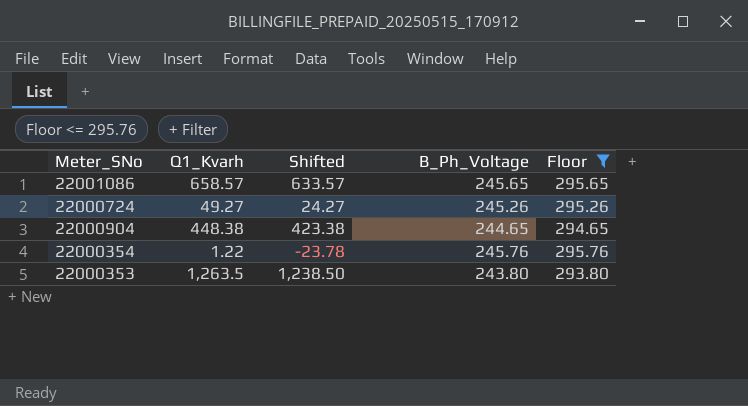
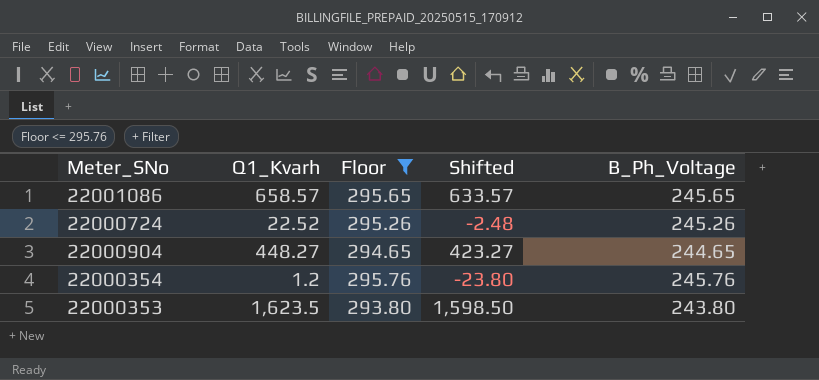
column Floor | position: 5 -> 3
22000724 | Q1_Kvarh: 49.27 -> 22.52
22000724 | Shifted: 24.27 -> -2.48
22000904 | Q1_Kvarh: 448.38 -> 448.27
22000904 | Shifted: 423.38 -> 423.27
22000354 | Q1_Kvarh: 1.22 -> 1.2
22000354 | Shifted: -23.78 -> -23.80
22000353 | Q1_Kvarh: 1,263.5 -> 1,623.5
22000353 | Shifted: 1,238.50 -> 1,598.50

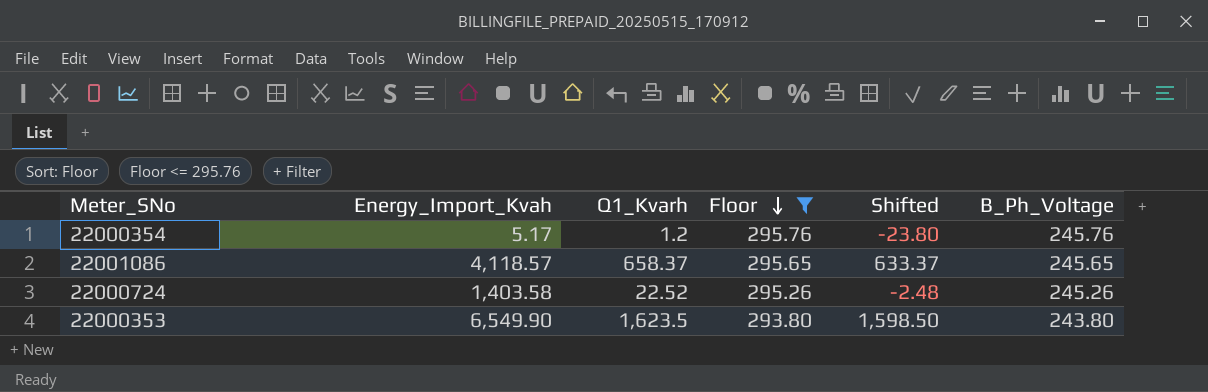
row order: none -> Floor descending
column Energy_Import_Kvah | position: none -> 2
row 22000904: 448.27 | 294.65 | 423.27 | 244.65 -> none
22001086 | Q1_Kvarh: 658.57 -> 658.37
22001086 | Shifted: 633.57 -> 633.37

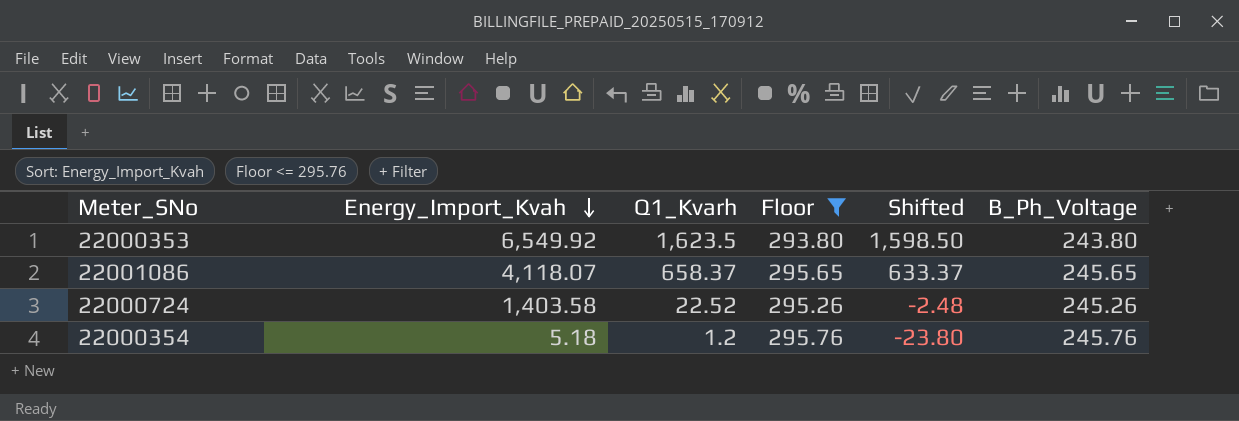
row order: Floor descending -> Energy_Import_Kvah descending
22000353 | Energy_Import_Kvah: 6,549.90 -> 6,549.92
22001086 | Energy_Import_Kvah: 4,118.57 -> 4,118.07
22000354 | Energy_Import_Kvah: 5.17 -> 5.18

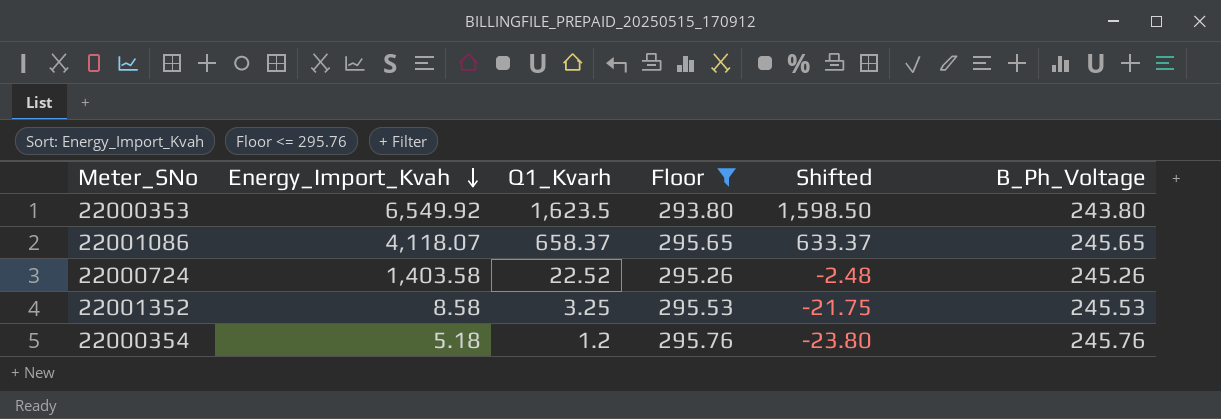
row 22001352: none -> 8.58 | 3.25 | 295.53 | -21.75 | 245.53

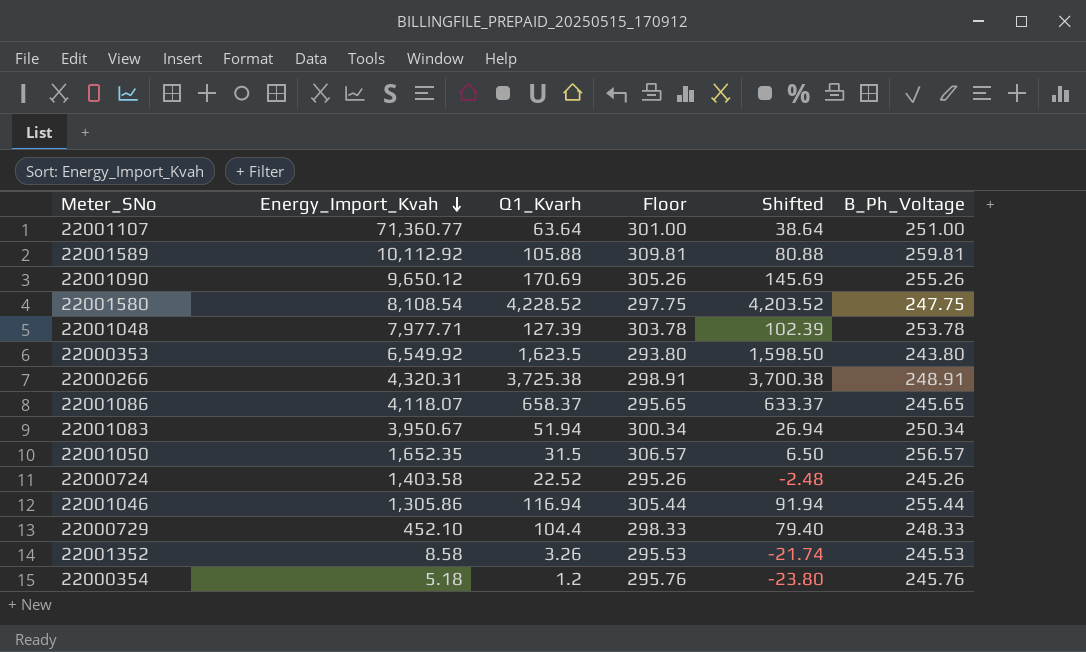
filter: Floor <= 295.76 -> none
22001352 | Q1_Kvarh: 3.25 -> 3.26
22001352 | Shifted: -21.75 -> -21.74

